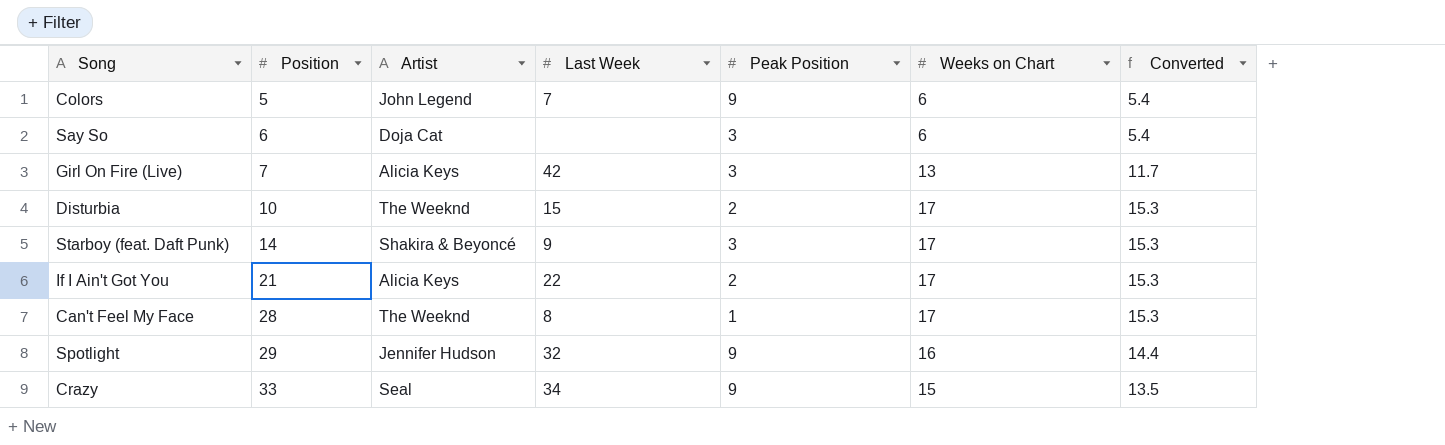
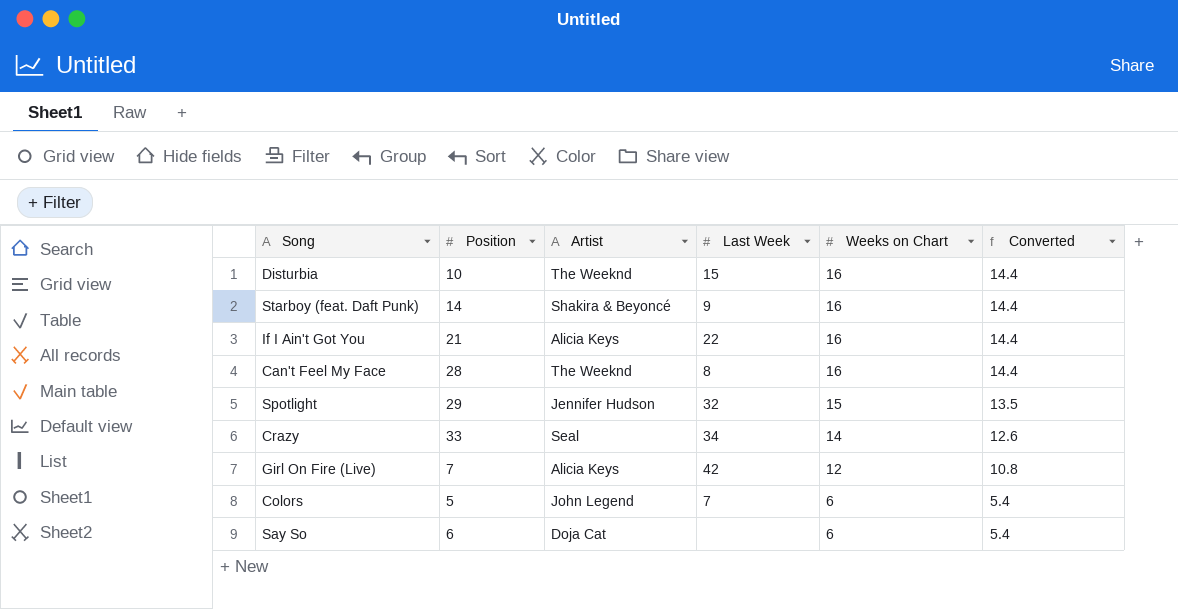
row order: Position ascending -> Weeks on Chart descending
column Peak Position | position: 5 -> none
Disturbia | Weeks on Chart: 17 -> 16
Disturbia | Converted: 15.3 -> 14.4
Starboy (feat. Daft Punk) | Weeks on Chart: 17 -> 16
Starboy (feat. Daft Punk) | Converted: 15.3 -> 14.4
If I Ain't Got You | Weeks on Chart: 17 -> 16
If I Ain't Got You | Converted: 15.3 -> 14.4
Can't Feel My Face | Weeks on Chart: 17 -> 16
Can't Feel My Face | Converted: 15.3 -> 14.4
Spotlight | Weeks on Chart: 16 -> 15
Spotlight | Converted: 14.4 -> 13.5
Crazy | Weeks on Chart: 15 -> 14
Crazy | Converted: 13.5 -> 12.6
Girl On Fire (Live) | Weeks on Chart: 13 -> 12
Girl On Fire (Live) | Converted: 11.7 -> 10.8

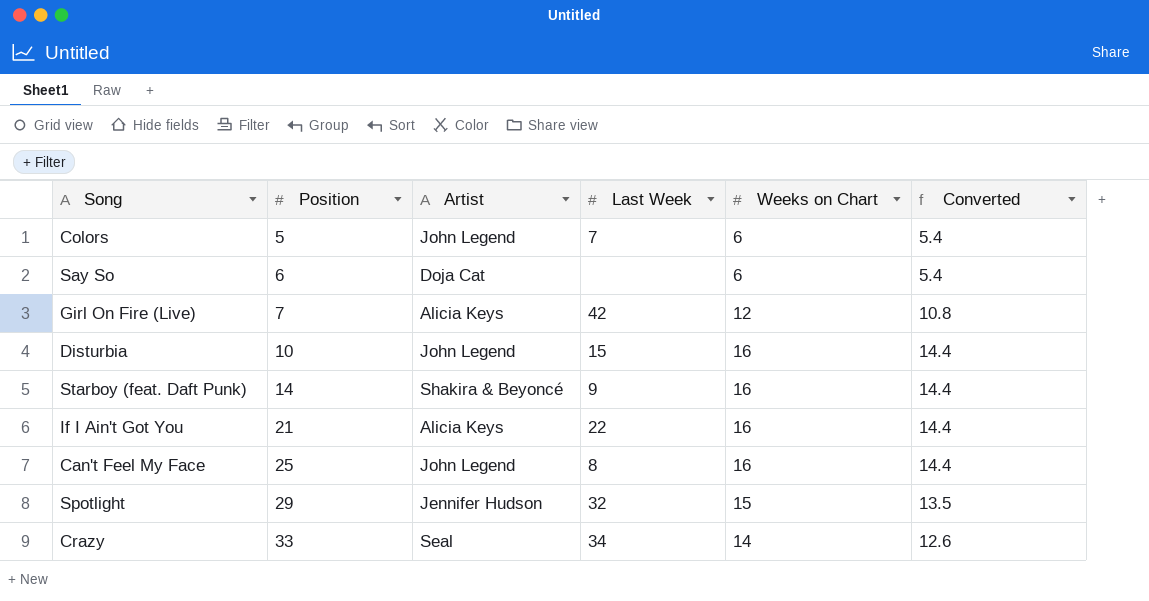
row order: Weeks on Chart descending -> Position ascending
Disturbia | Artist: The Weeknd -> John Legend
Can't Feel My Face | Position: 28 -> 25
Can't Feel My Face | Artist: The Weeknd -> John Legend

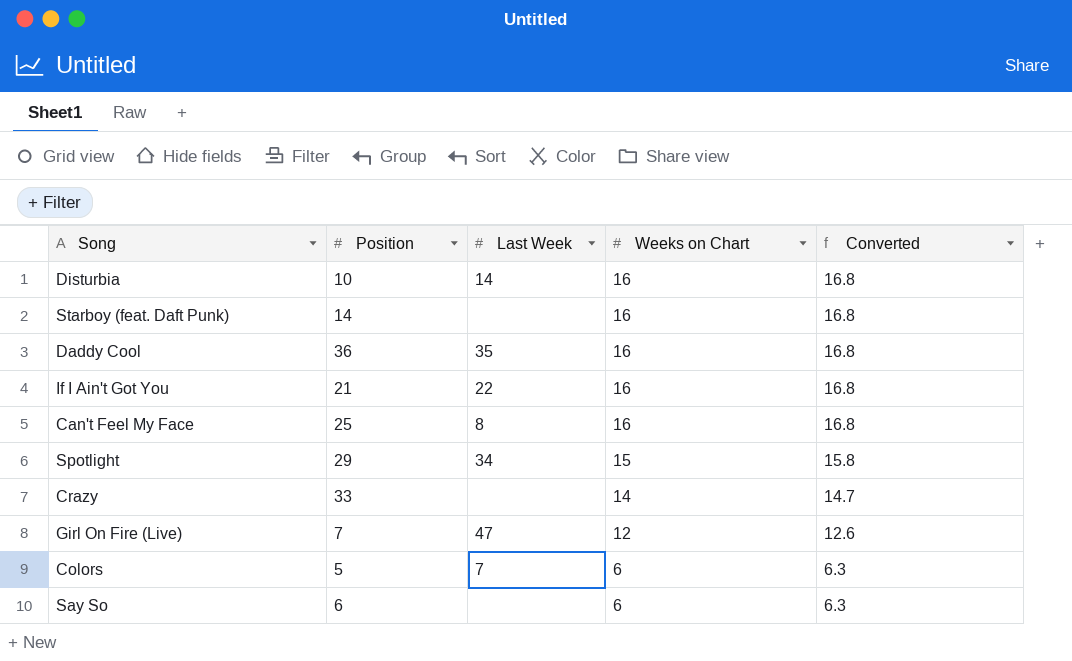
row order: Position ascending -> Weeks on Chart descending
column Artist | position: 3 -> none
column Converted | formula: [Weeks on Chart] * 0.9 -> [Weeks on Chart] * 1.05
Disturbia | Last Week: 15 -> 14
Starboy (feat. Daft Punk) | Last Week: 9 -> none
row Daddy Cool: none -> 36 | 35 | 16 | 16.8
Spotlight | Last Week: 32 -> 34
Crazy | Last Week: 34 -> none
Girl On Fire (Live) | Last Week: 42 -> 47

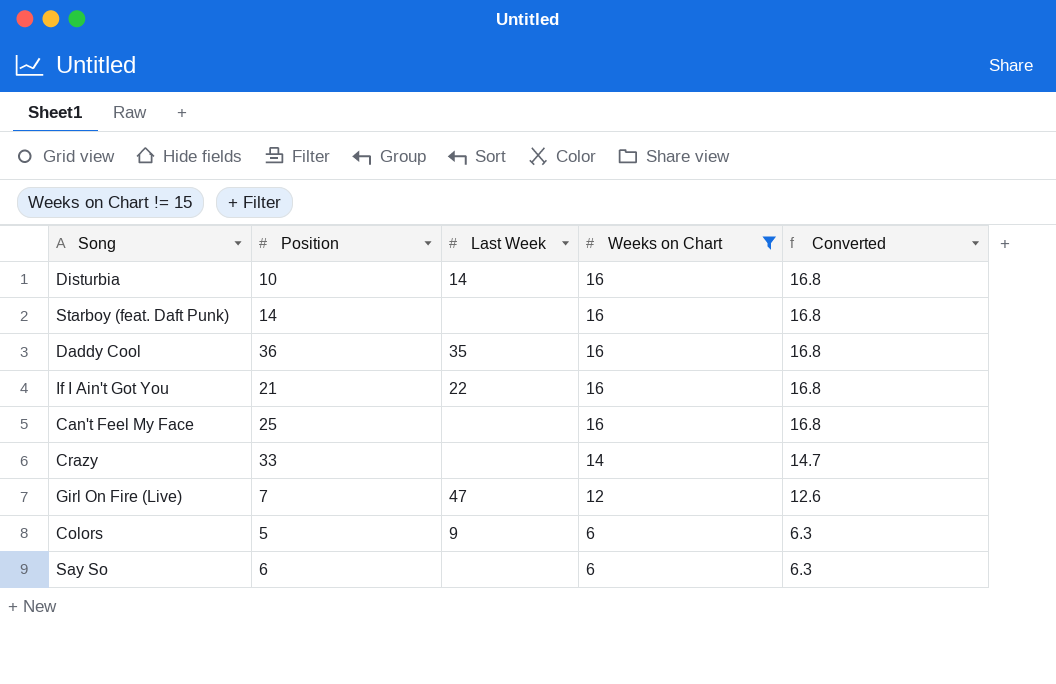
filter: none -> Weeks on Chart != 15
Can't Feel My Face | Last Week: 8 -> none
Colors | Last Week: 7 -> 9

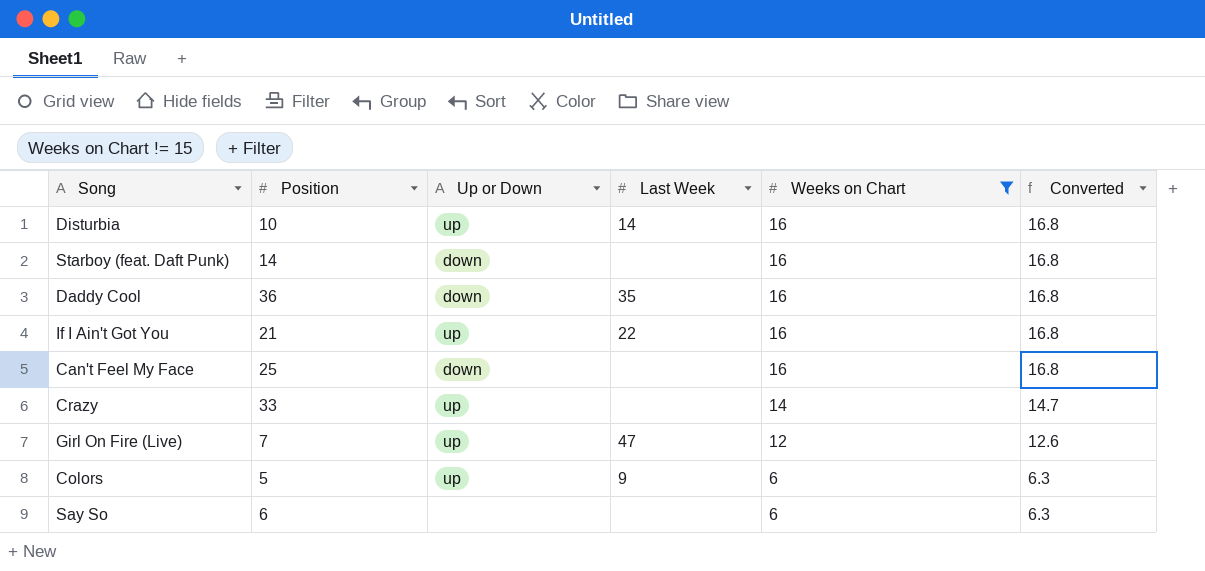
column Up or Down | position: none -> 3

